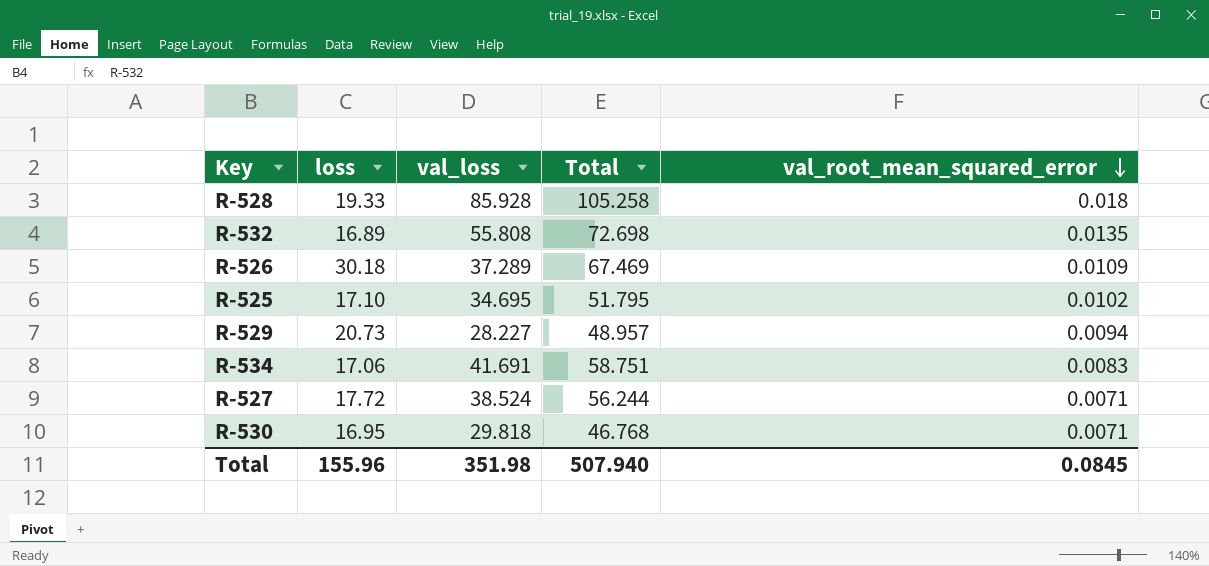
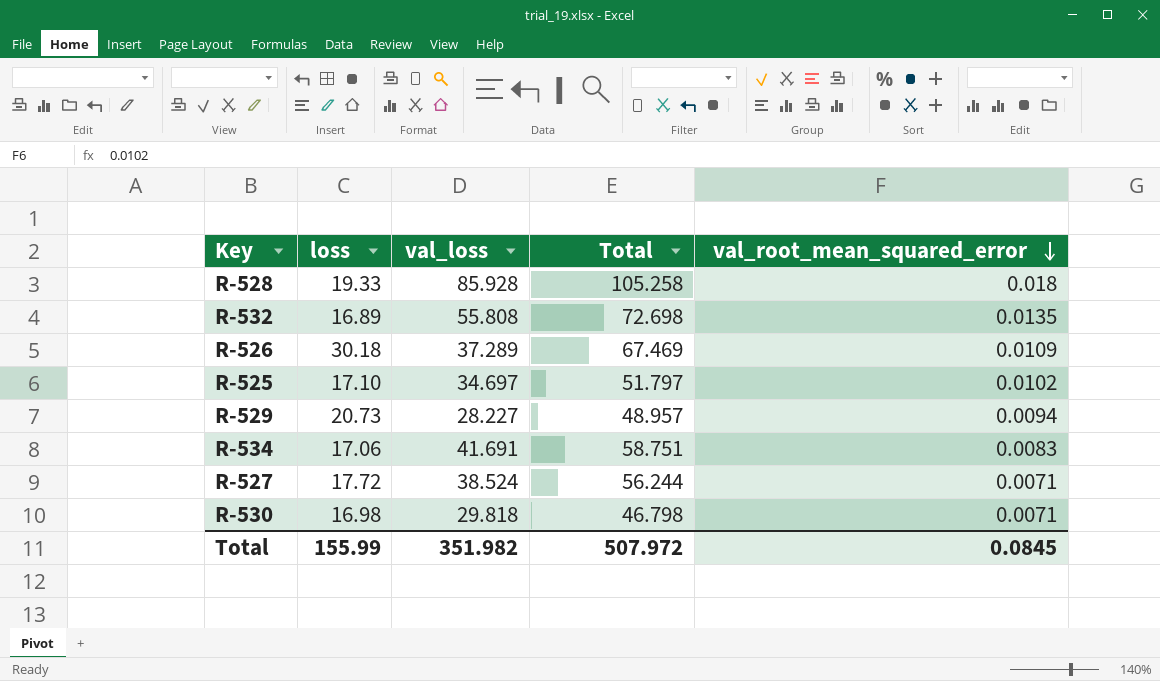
R-525 | val_loss: 34.695 -> 34.697
R-525 | Total: 51.795 -> 51.797
R-530 | loss: 16.95 -> 16.98
R-530 | Total: 46.768 -> 46.798
Total | loss: 155.96 -> 155.99
Total | val_loss: 351.98 -> 351.982
Total | Total: 507.940 -> 507.972

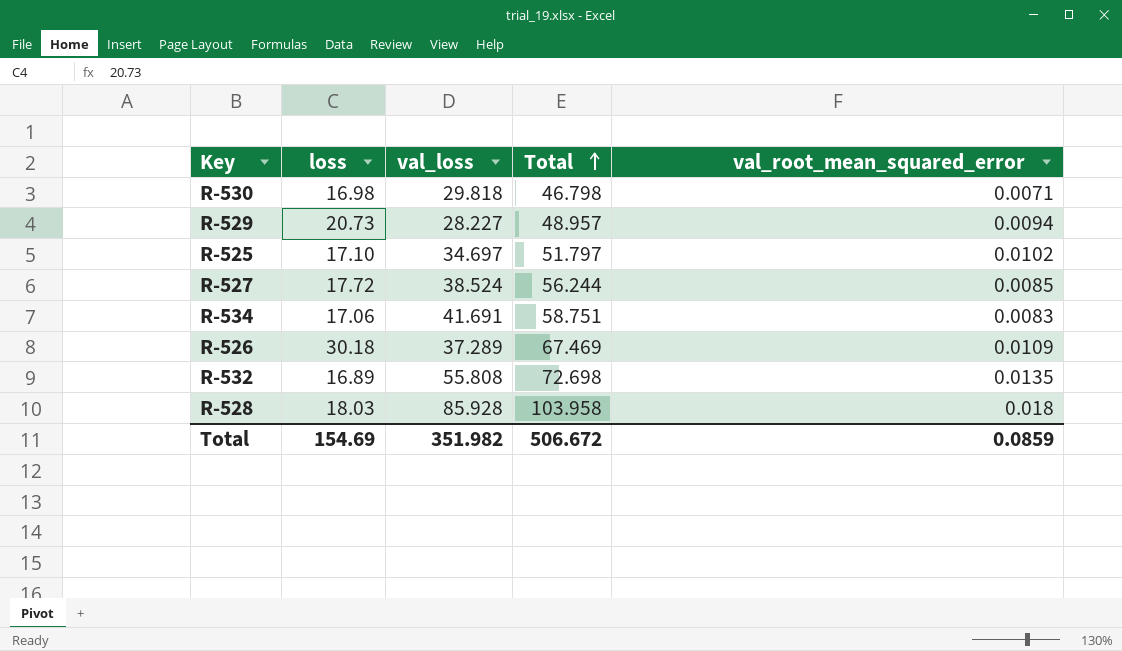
row order: val_root_mean_squared_error descending -> Total ascending
R-527 | val_root_mean_squared_error: 0.0071 -> 0.0085
R-528 | loss: 19.33 -> 18.03
R-528 | Total: 105.258 -> 103.958
Total | loss: 155.99 -> 154.69
Total | Total: 507.972 -> 506.672
Total | val_root_mean_squared_error: 0.0845 -> 0.0859

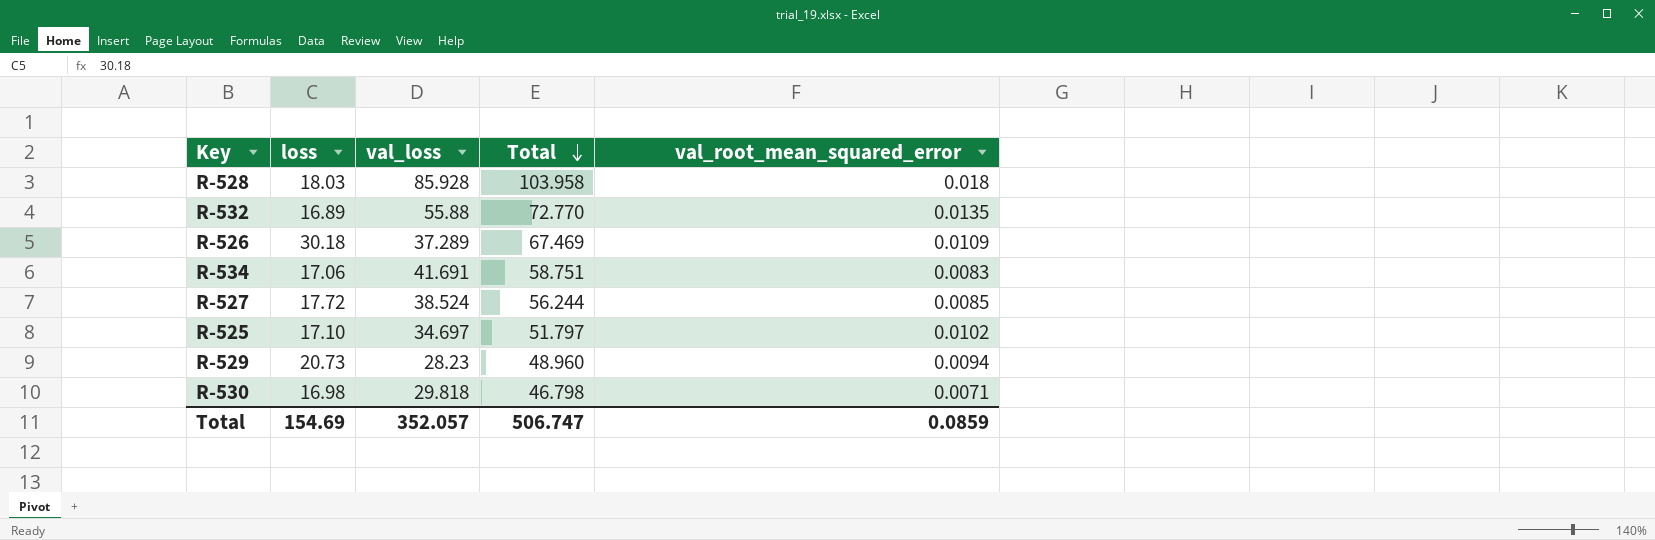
row order: Total ascending -> Total descending
R-532 | val_loss: 55.808 -> 55.88
R-532 | Total: 72.698 -> 72.770
R-529 | val_loss: 28.227 -> 28.23
R-529 | Total: 48.957 -> 48.960
Total | val_loss: 351.982 -> 352.057
Total | Total: 506.672 -> 506.747

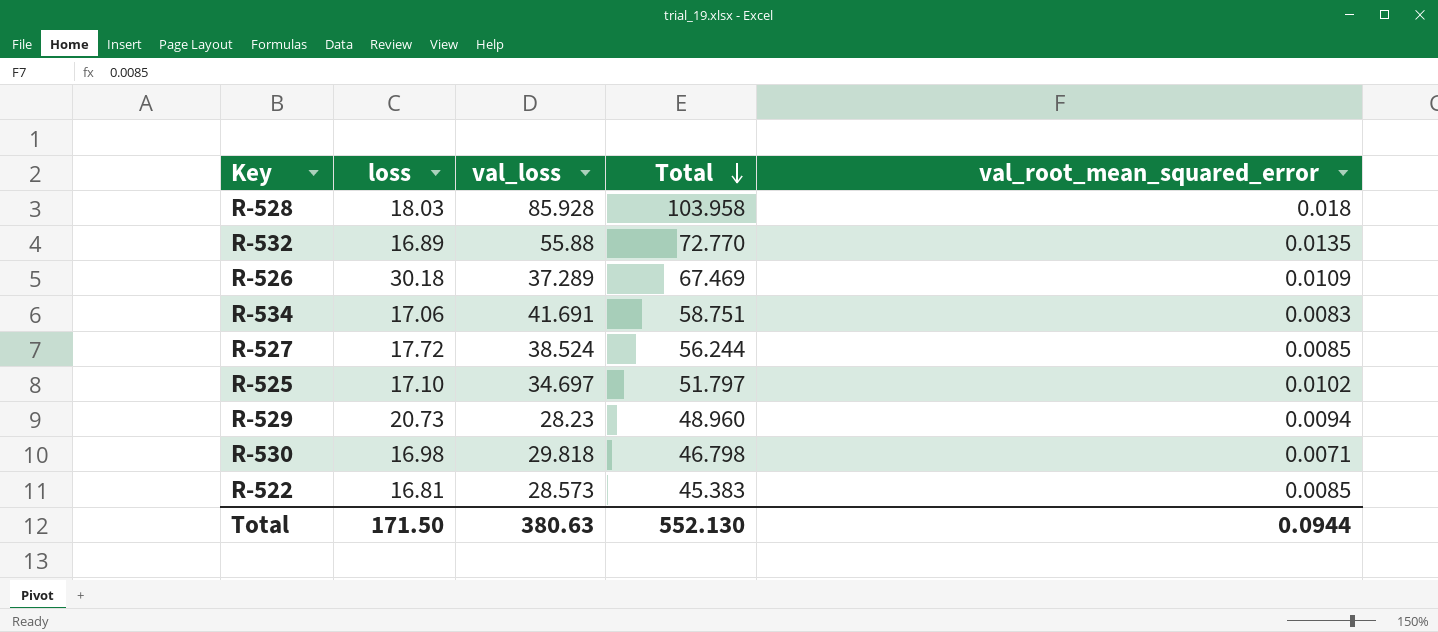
row R-522: none -> 16.81 | 28.573 | 45.383 | 0.0085
Total | loss: 154.69 -> 171.50
Total | val_loss: 352.057 -> 380.63
Total | Total: 506.747 -> 552.130
Total | val_root_mean_squared_error: 0.0859 -> 0.0944

